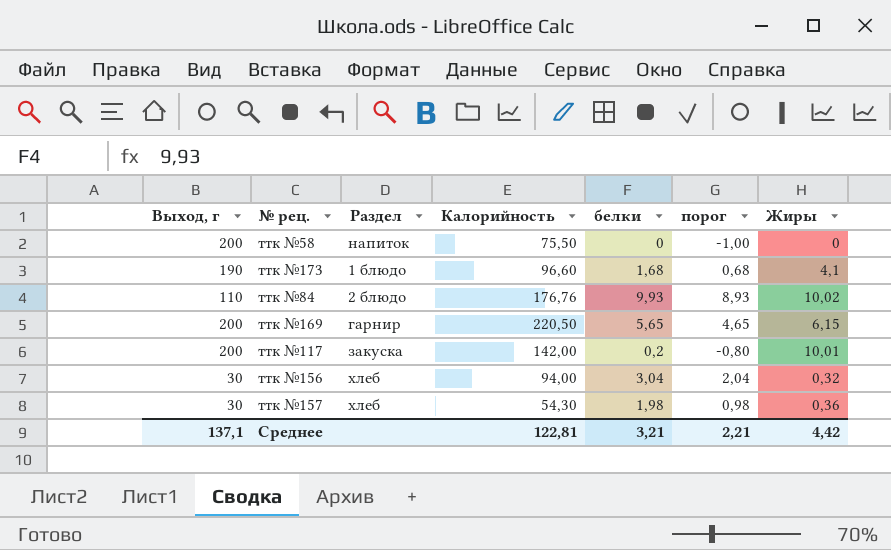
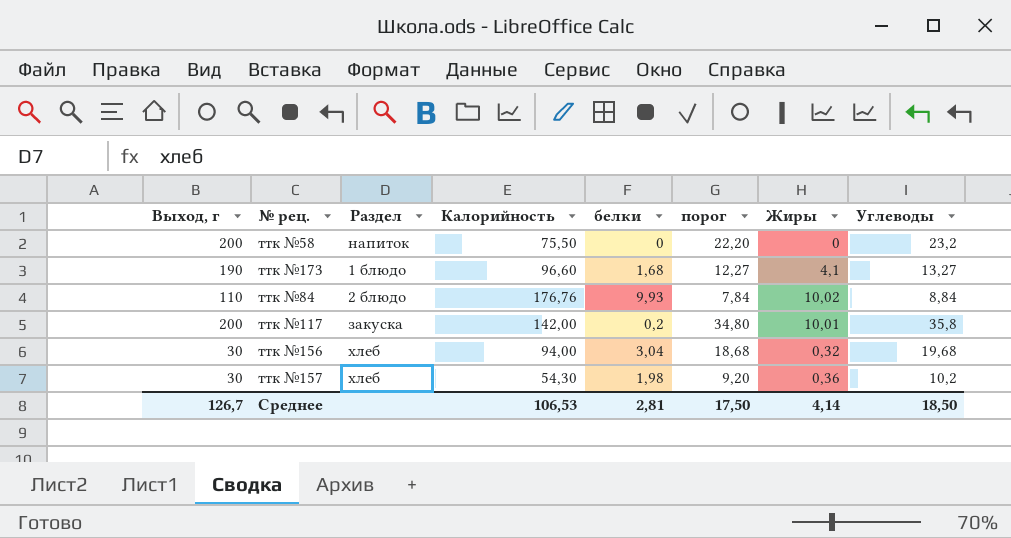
column порог | formula: [белки] - 1 -> [Углеводы] - 1
column Углеводы | position: none -> 8
row ттк №169: 200 | гарнир | 220,50 | 5,65 | 4,65 | 6,15 -> none
Среднее | Выход, г: 137,1 -> 126,7
Среднее | Калорийность: 122,81 -> 106,53
Среднее | белки: 3,21 -> 2,81
Среднее | порог: 2,21 -> 17,50
Среднее | Жиры: 4,42 -> 4,14

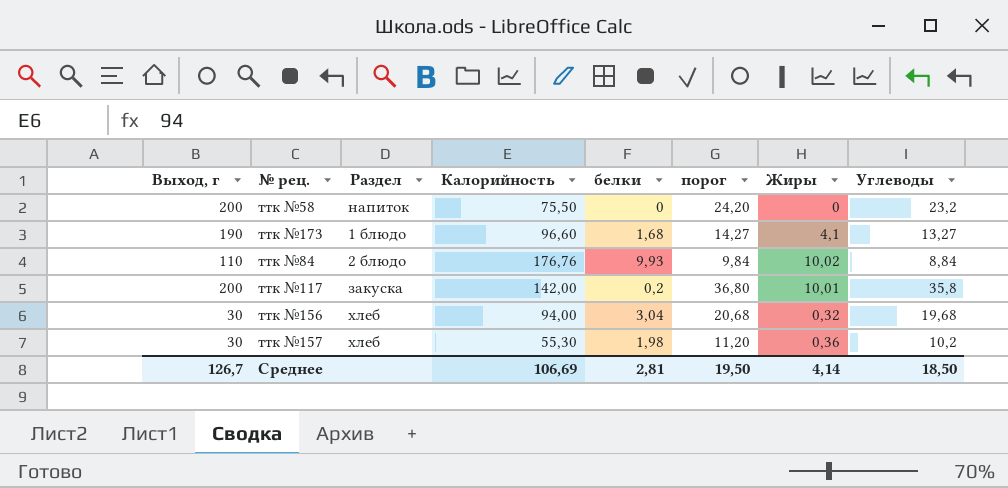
column порог | formula: [Углеводы] - 1 -> [Углеводы] + 1
ттк №157 | Калорийность: 54,30 -> 55,30
Среднее | Калорийность: 106,53 -> 106,69
Среднее | порог: 17,50 -> 19,50

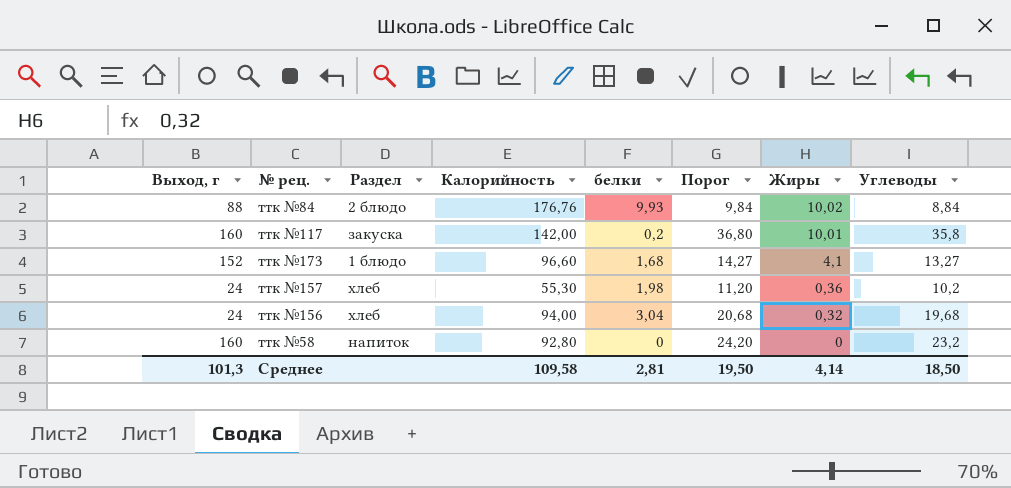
row order: none -> Жиры descending
column name: порог -> Порог
ттк №84 | Выход, г: 110 -> 88
ттк №117 | Выход, г: 200 -> 160
ттк №173 | Выход, г: 190 -> 152
ттк №157 | Выход, г: 30 -> 24
ттк №156 | Выход, г: 30 -> 24
ттк №58 | Выход, г: 200 -> 160
ттк №58 | Калорийность: 75,50 -> 92,80
Среднее | Выход, г: 126,7 -> 101,3
Среднее | Калорийность: 106,69 -> 109,58

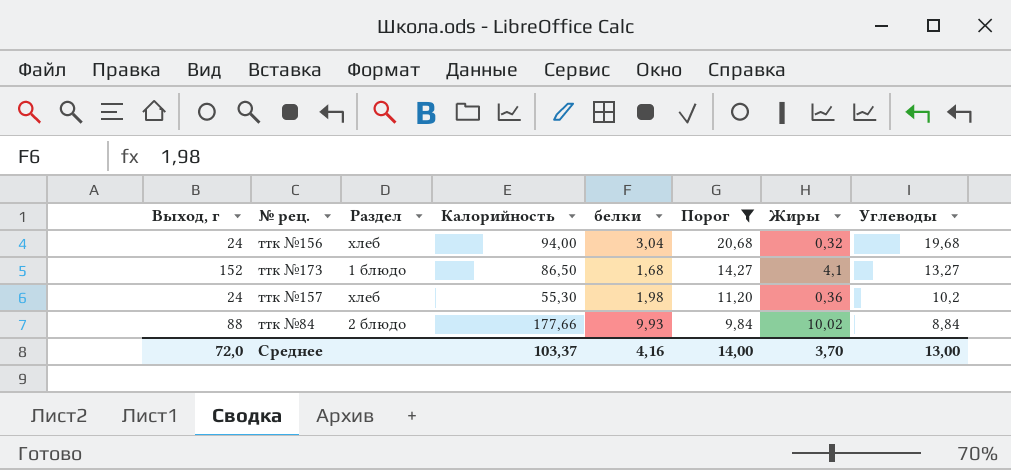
filter: none -> Порог <= 20,68
row order: Жиры descending -> Порог descending
ттк №173 | Калорийность: 96,60 -> 86,50
ттк №84 | Калорийность: 176,76 -> 177,66
Среднее | Выход, г: 101,3 -> 72,0
Среднее | Калорийность: 109,58 -> 103,37
Среднее | белки: 2,81 -> 4,16
Среднее | Порог: 19,50 -> 14,00
Среднее | Жиры: 4,14 -> 3,70
Среднее | Углеводы: 18,50 -> 13,00

